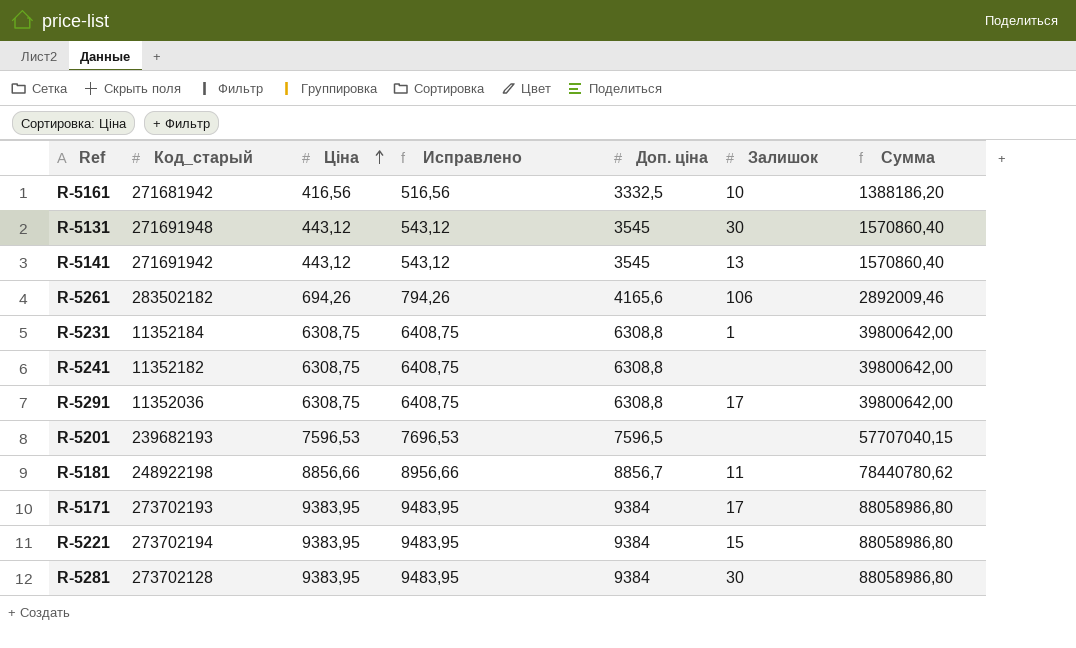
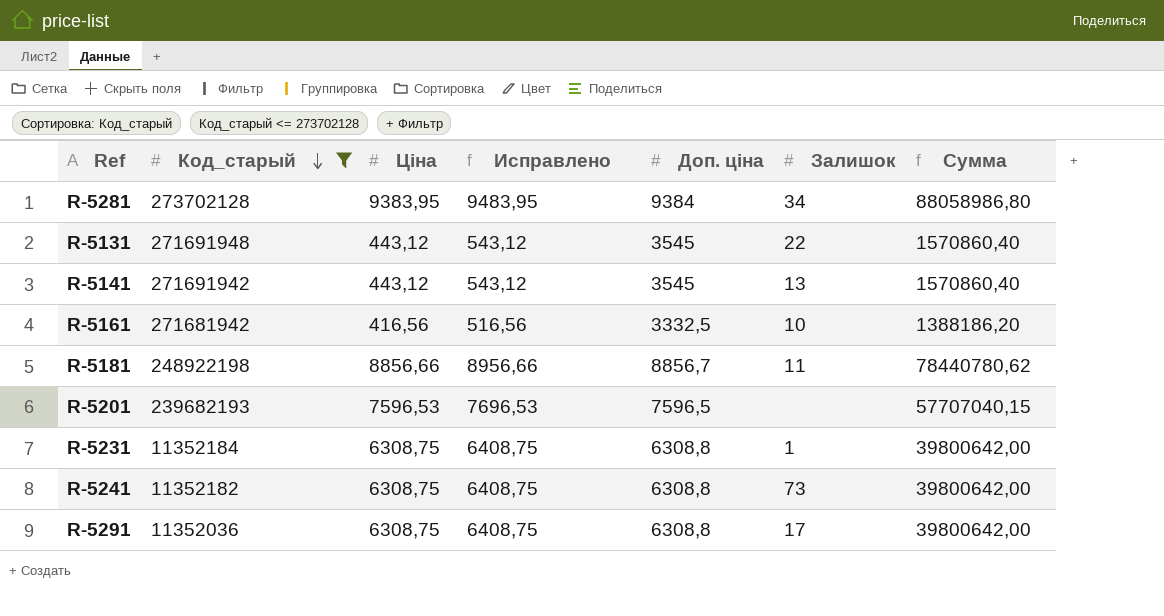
filter: none -> Код_старый <= 273702128
row order: Ціна ascending -> Код_старый descending
R-5281 | Залишок: 30 -> 34
R-5131 | Залишок: 30 -> 22
R-5241 | Залишок: none -> 73

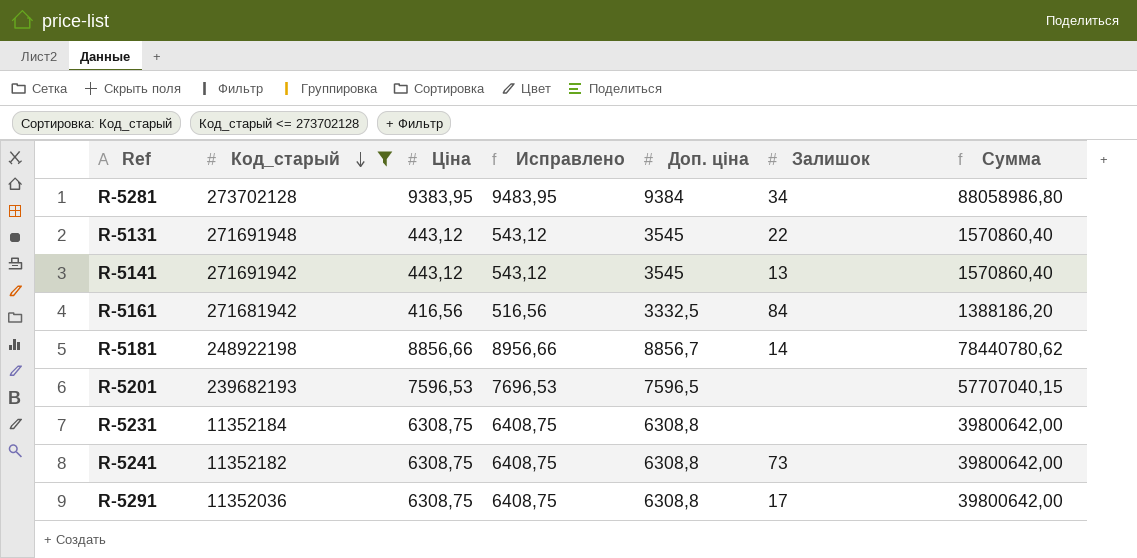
R-5161 | Залишок: 10 -> 84
R-5181 | Залишок: 11 -> 14
R-5231 | Залишок: 1 -> none

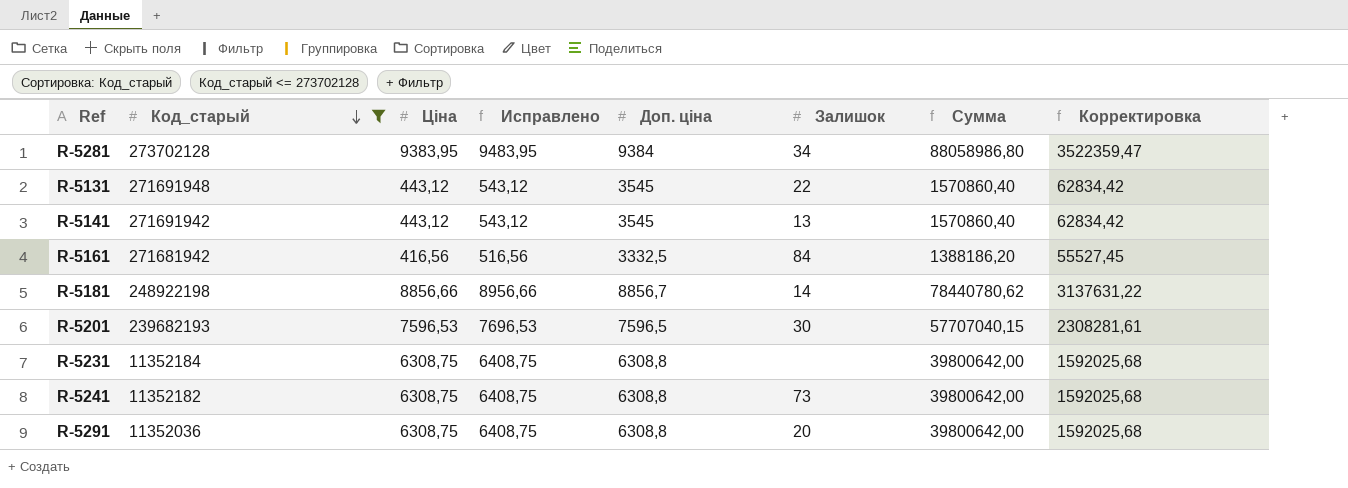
column Корректировка | formula: none -> [Сумма] * 0,04
R-5201 | Залишок: none -> 30
R-5291 | Залишок: 17 -> 20

